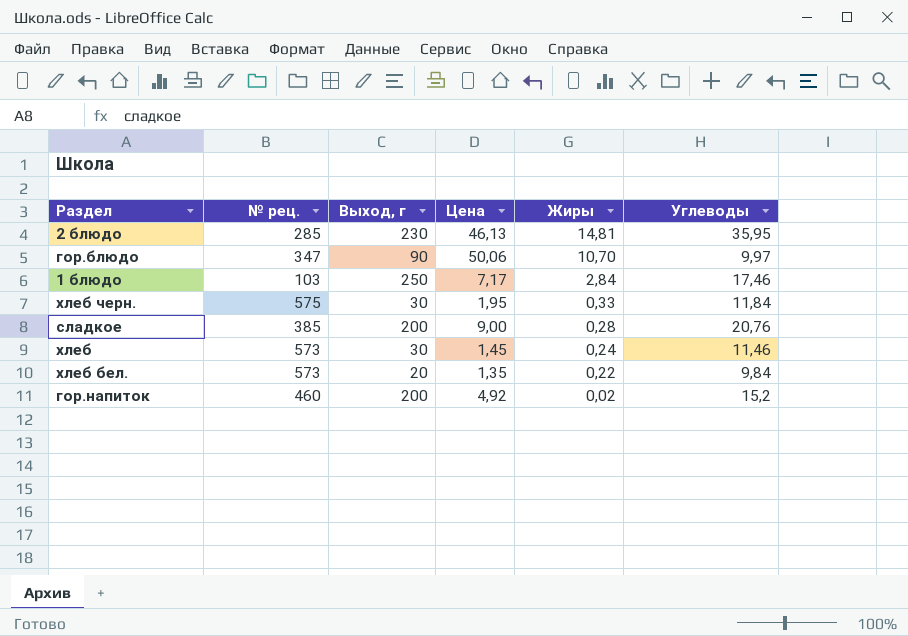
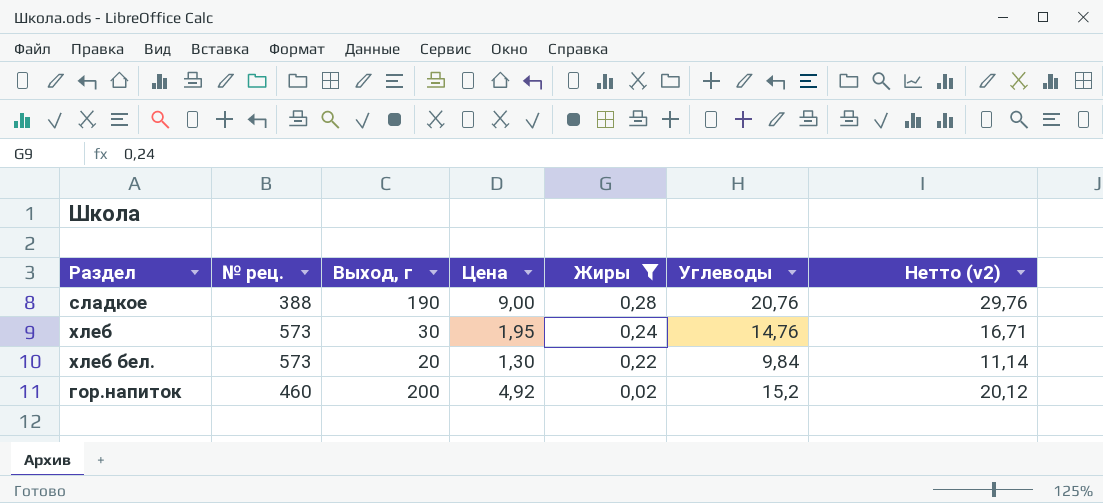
filter: none -> Жиры <= 0,28
column Нетто (v2) | formula: none -> [Цена] + [Углеводы]
сладкое | № рец.: 385 -> 388
сладкое | Выход, г: 200 -> 190
хлеб | Цена: 1,45 -> 1,95
хлеб | Углеводы: 11,46 -> 14,76
хлеб бел. | Цена: 1,35 -> 1,30

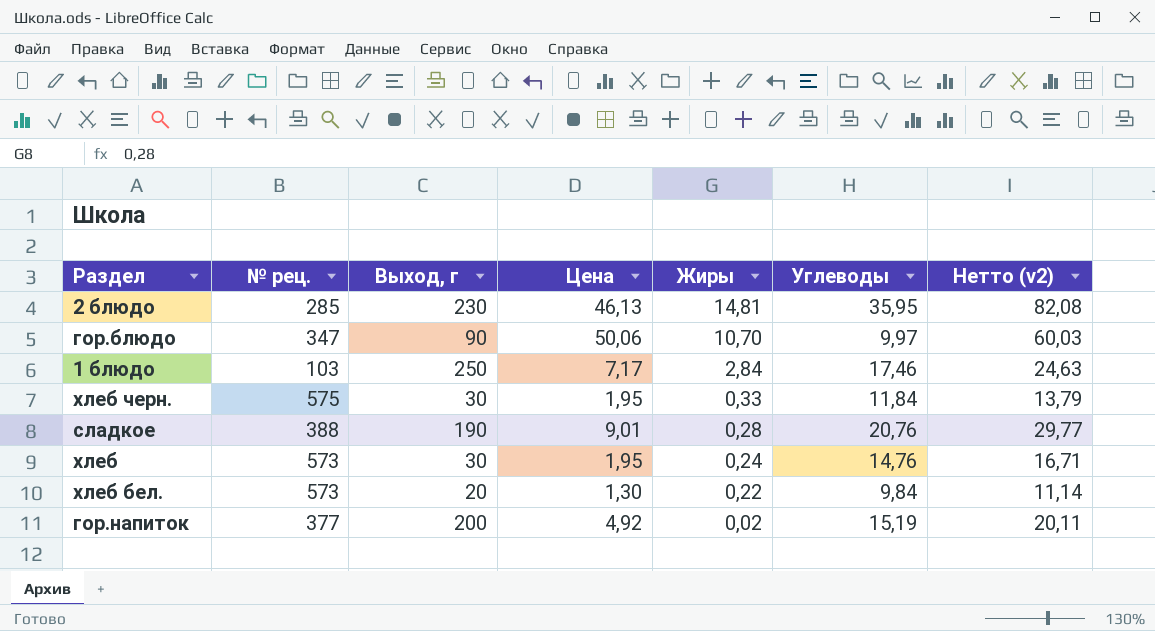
filter: Жиры <= 0,28 -> none
сладкое | Цена: 9,00 -> 9,01
сладкое | Нетто (v2): 29,76 -> 29,77
гор.напиток | № рец.: 460 -> 377
гор.напиток | Углеводы: 15,2 -> 15,19
гор.напиток | Нетто (v2): 20,12 -> 20,11

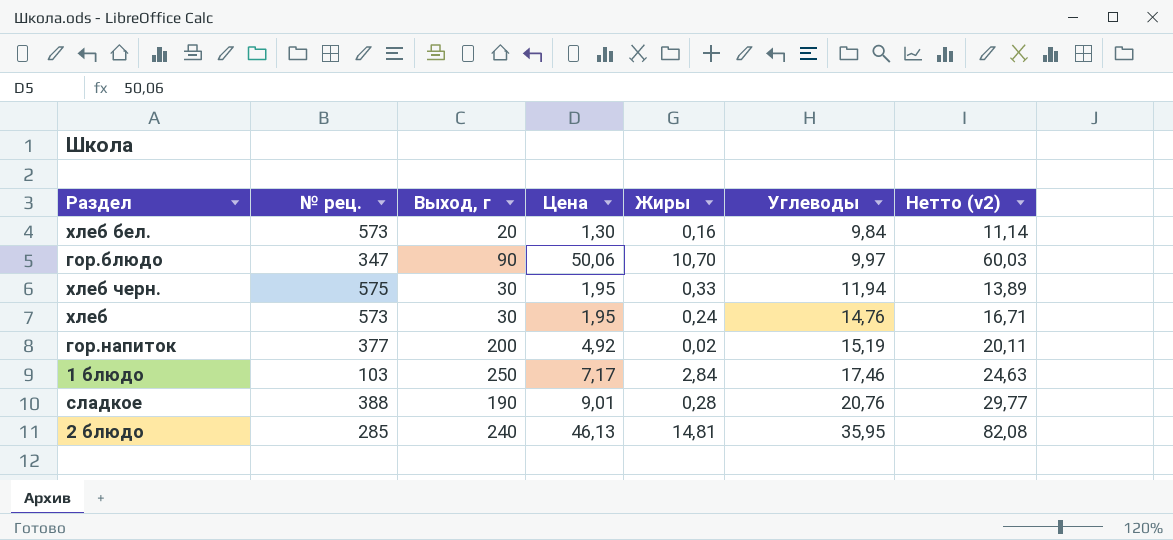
row order: Жиры descending -> Углеводы ascending
хлеб бел. | Жиры: 0,22 -> 0,16
хлеб черн. | Углеводы: 11,84 -> 11,94
хлеб черн. | Нетто (v2): 13,79 -> 13,89
2 блюдо | Выход, г: 230 -> 240

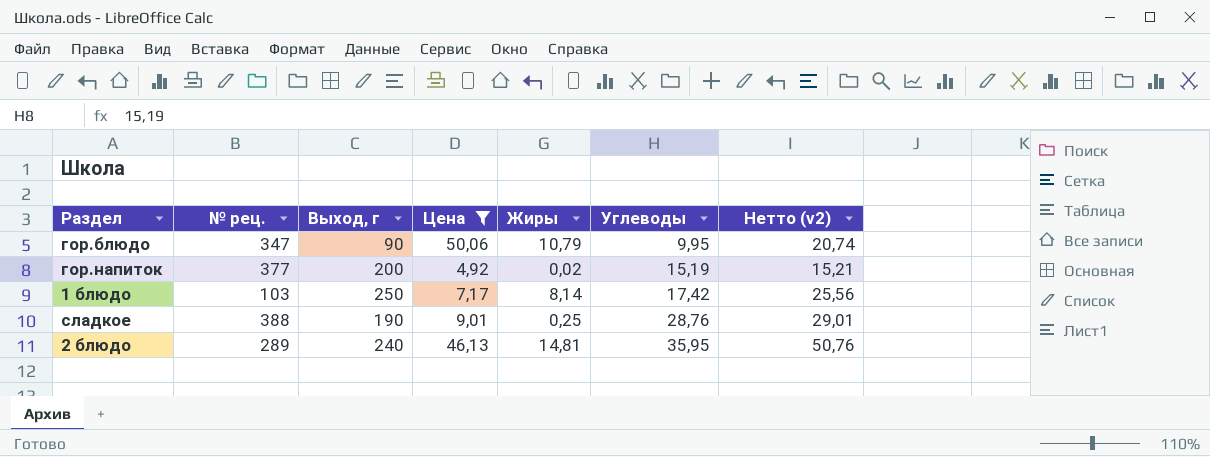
filter: none -> Цена >= 4,92
column Нетто (v2) | formula: [Цена] + [Углеводы] -> [Жиры] + [Углеводы]
гор.блюдо | Жиры: 10,70 -> 10,79
гор.блюдо | Углеводы: 9,97 -> 9,95
1 блюдо | Жиры: 2,84 -> 8,14
1 блюдо | Углеводы: 17,46 -> 17,42
сладкое | Жиры: 0,28 -> 0,25
сладкое | Углеводы: 20,76 -> 28,76
2 блюдо | № рец.: 285 -> 289

